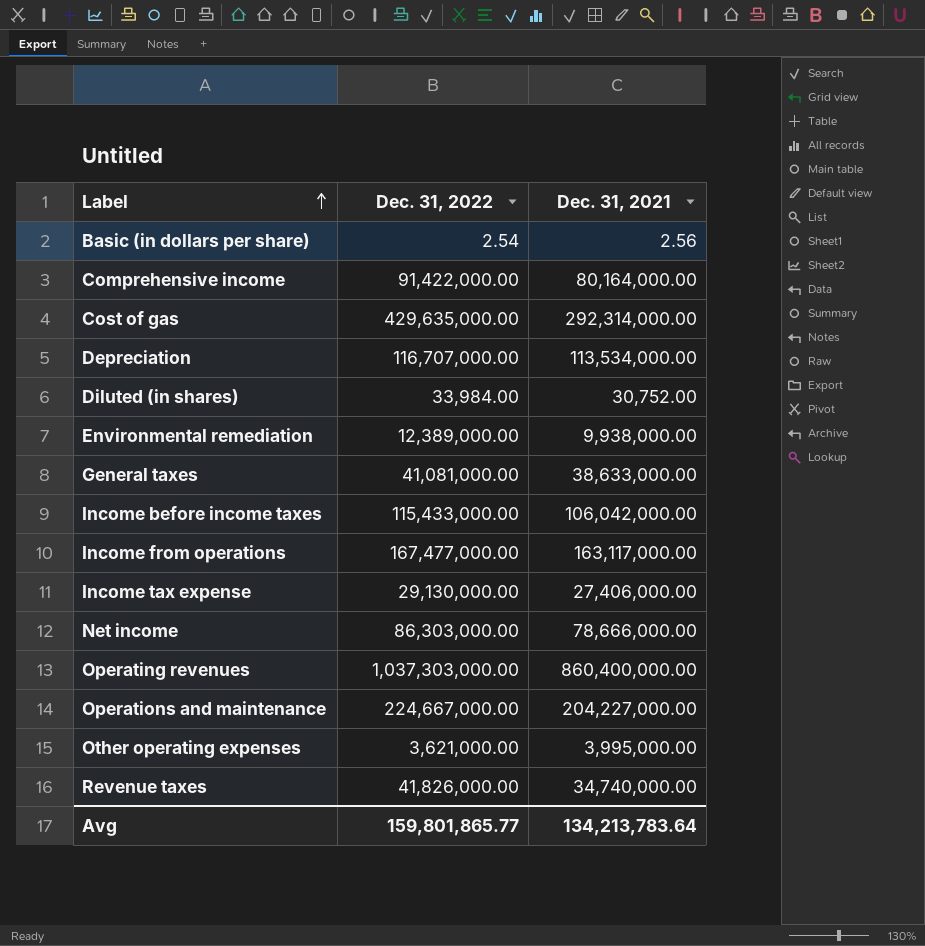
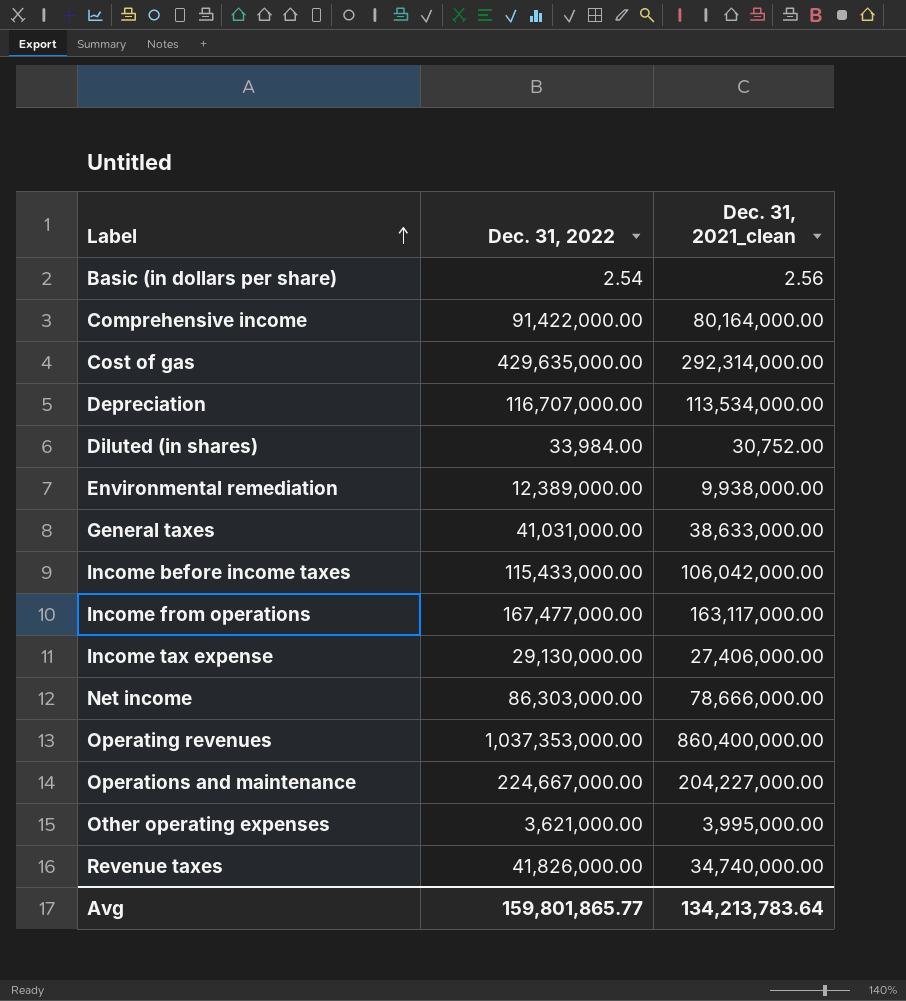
column name: Dec. 31, 2021 -> Dec. 31, 2021_clean
General taxes | Dec. 31, 2022: 41,081,000.00 -> 41,031,000.00
Operating revenues | Dec. 31, 2022: 1,037,303,000.00 -> 1,037,353,000.00

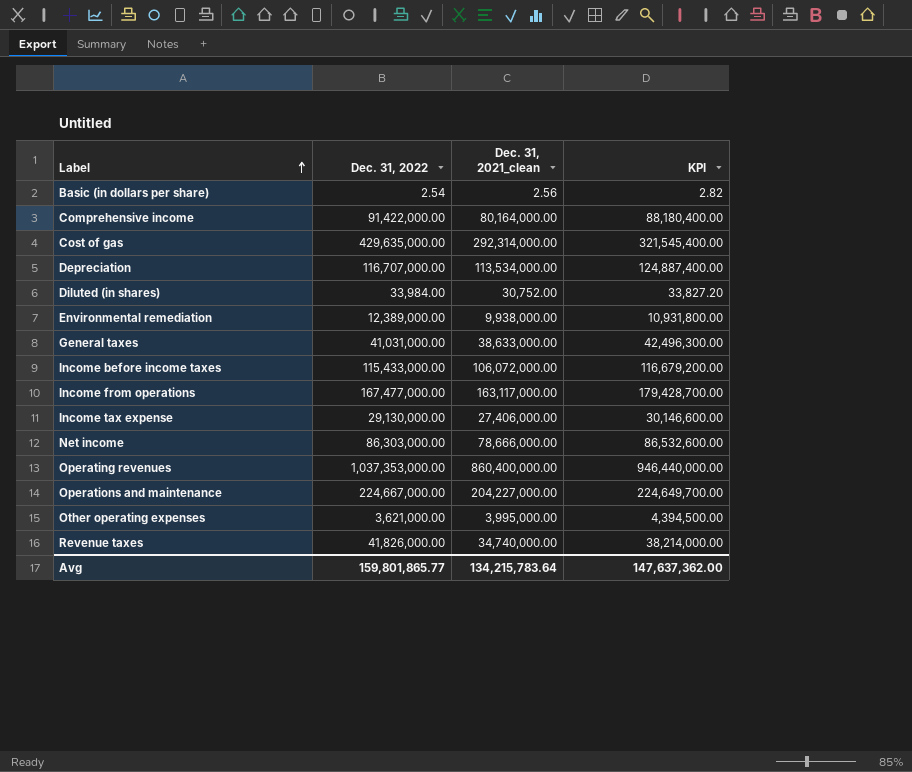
column KPI | formula: none -> [Dec. 31, 2021_clean] * 1.1
Income before income taxes | Dec. 31, 2021_clean: 106,042,000.00 -> 106,072,000.00
Avg | Dec. 31, 2021_clean: 134,213,783.64 -> 134,215,783.64

